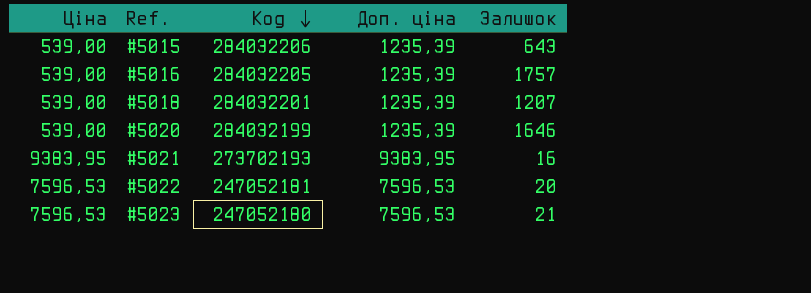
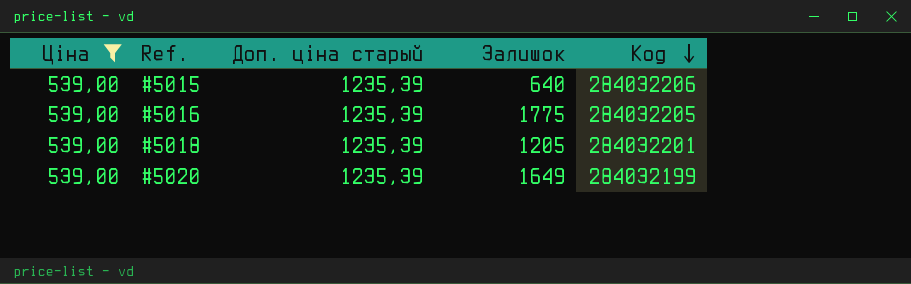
filter: none -> Ціна = 539,00
column name: Доп. ціна -> Доп. ціна старый
column Код | position: 3 -> 5
#5015 | Залишок: 643 -> 640
#5016 | Залишок: 1757 -> 1775
#5018 | Залишок: 1207 -> 1205
#5020 | Залишок: 1646 -> 1649

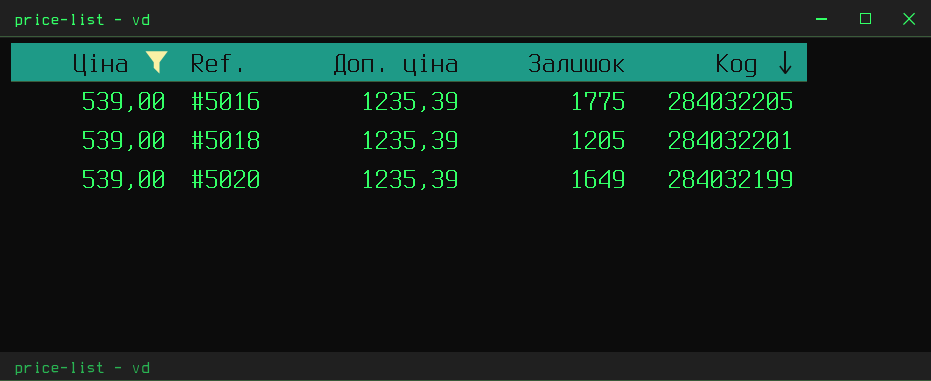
column name: Доп. ціна старый -> Доп. ціна
row #5015: 539,00 | 1235,39 | 640 | 284032206 -> none

